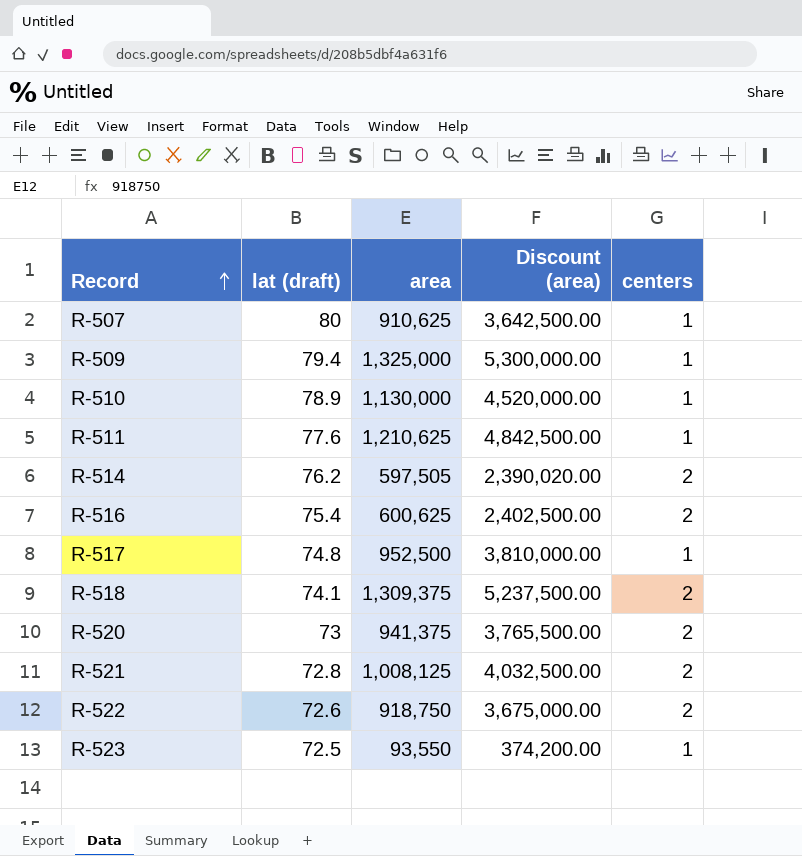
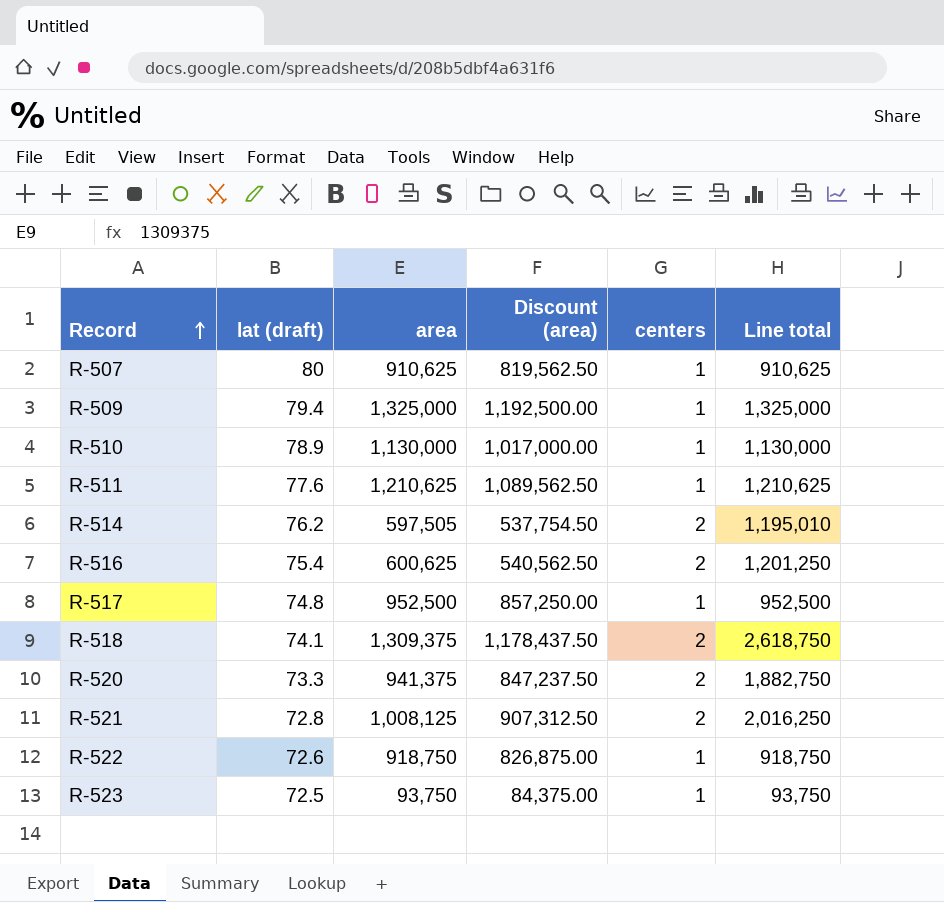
column Discount (area) | formula: [area] * 4 -> [area] * 0.9
column Line total | formula: none -> [area] * [centers]
R-520 | lat (draft): 73 -> 73.3
R-522 | centers: 2 -> 1
R-523 | area: 93,550 -> 93,750

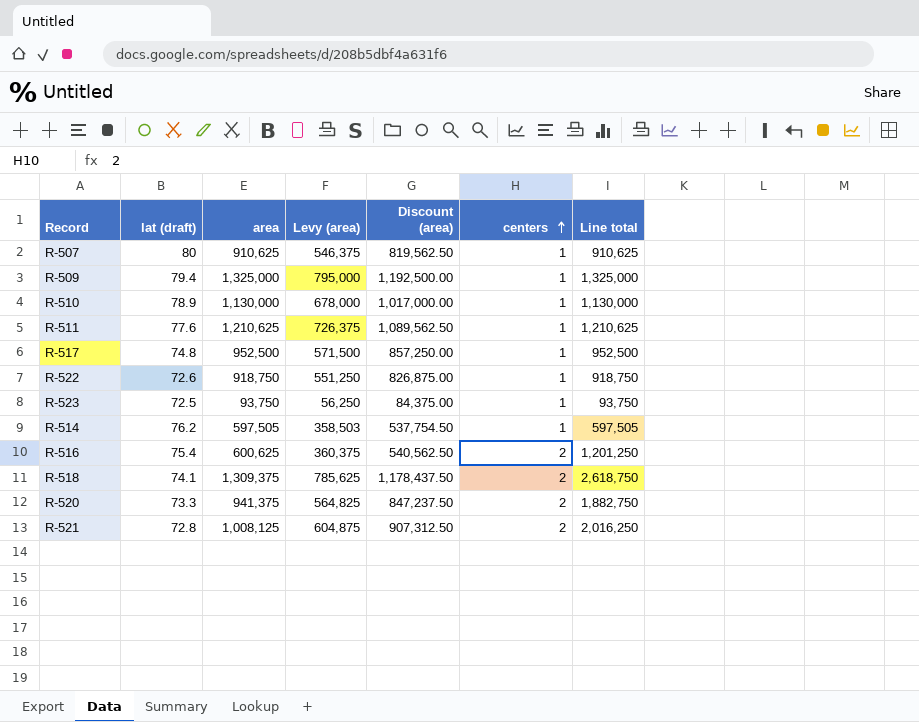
row order: Record ascending -> centers ascending
column Levy (area) | formula: none -> [area] * 0.6
R-514 | centers: 2 -> 1
R-514 | Line total: 1,195,010 -> 597,505

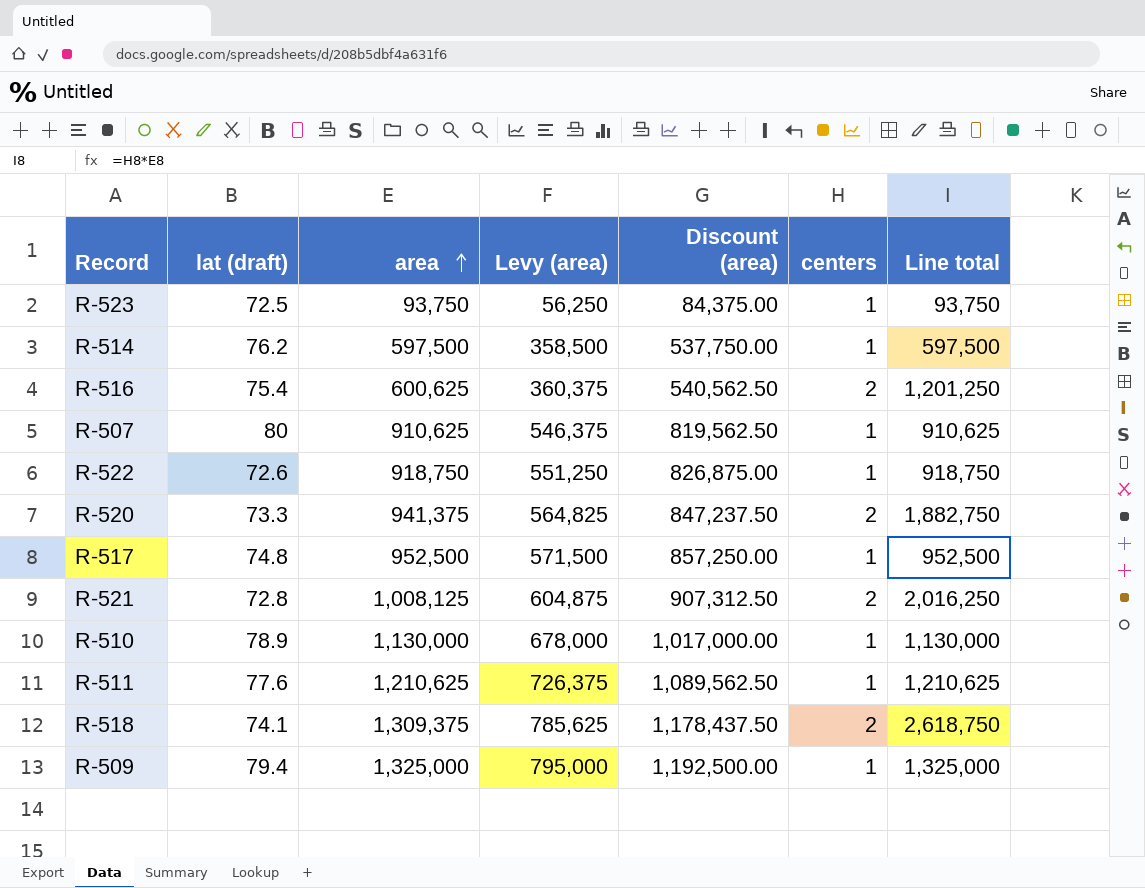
row order: centers ascending -> area ascending
R-514 | area: 597,505 -> 597,500
R-514 | Levy (area): 358,503 -> 358,500
R-514 | Discount (area): 537,754.50 -> 537,750.00
R-514 | Line total: 597,505 -> 597,500

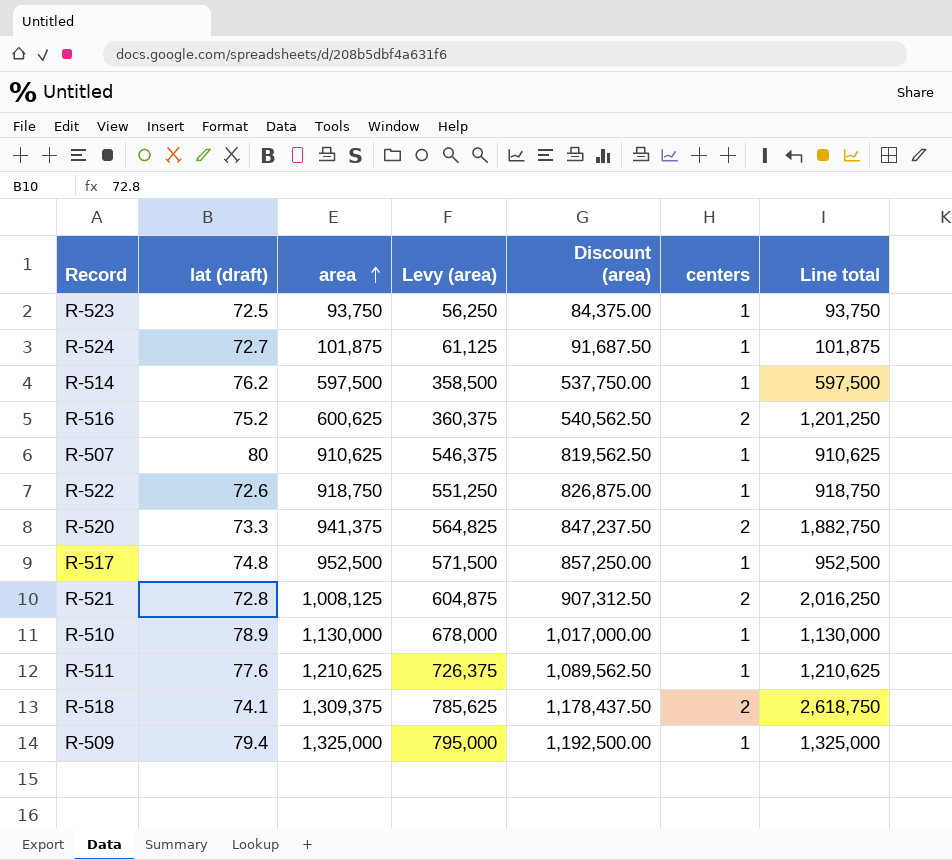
row R-524: none -> 72.7 | 101,875 | 61,125 | 91,687.50 | 1 | 101,875
R-516 | lat (draft): 75.4 -> 75.2

